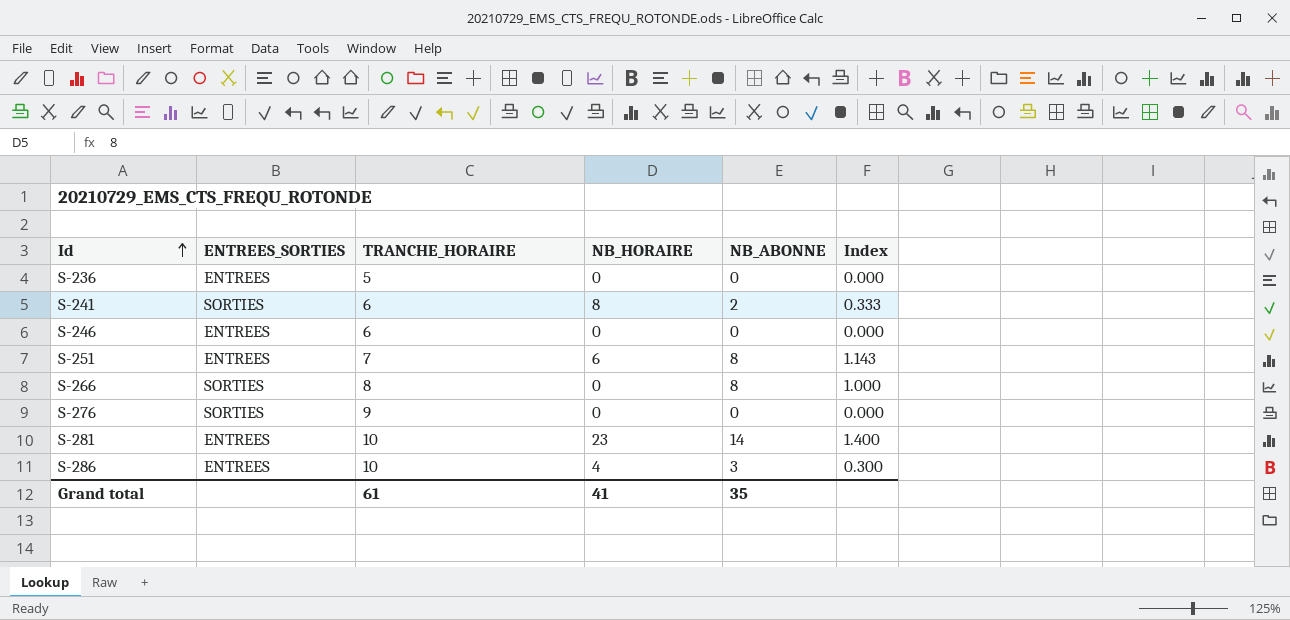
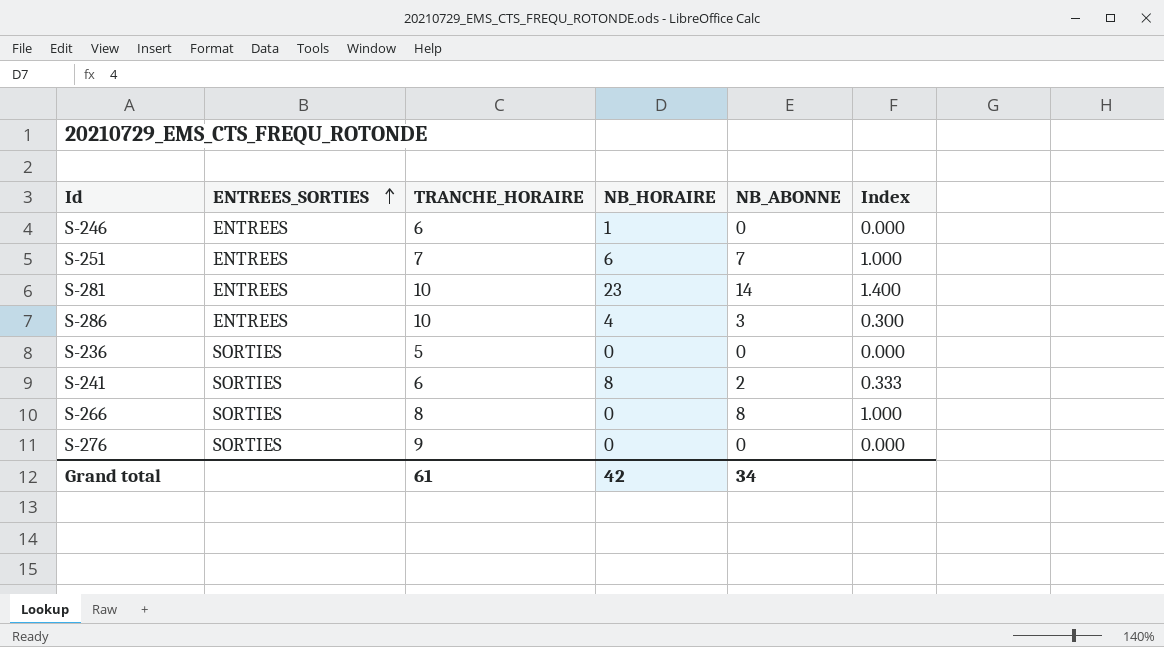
row order: Id ascending -> ENTREES_SORTIES ascending
S-246 | NB_HORAIRE: 0 -> 1
S-251 | NB_ABONNE: 8 -> 7
S-251 | Index: 1.143 -> 1.000
S-236 | ENTREES_SORTIES: ENTREES -> SORTIES
Grand total | NB_HORAIRE: 41 -> 42
Grand total | NB_ABONNE: 35 -> 34

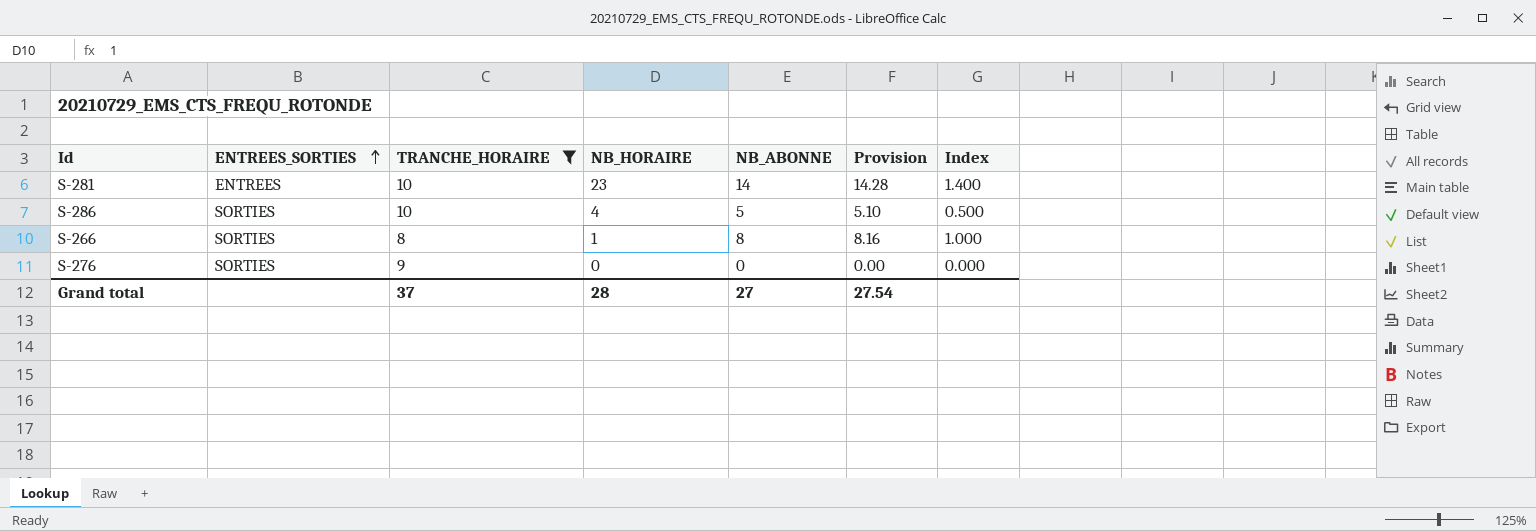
filter: none -> TRANCHE_HORAIRE >= 8
column Provision | formula: none -> [NB_ABONNE] * 1.02
S-286 | ENTREES_SORTIES: ENTREES -> SORTIES
S-286 | NB_ABONNE: 3 -> 5
S-286 | Index: 0.300 -> 0.500
S-266 | NB_HORAIRE: 0 -> 1
Grand total | TRANCHE_HORAIRE: 61 -> 37
Grand total | NB_HORAIRE: 42 -> 28
Grand total | NB_ABONNE: 34 -> 27

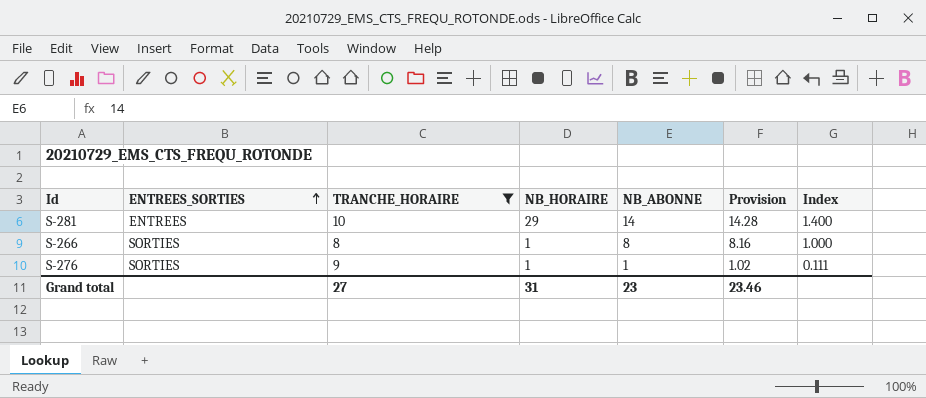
row S-286: SORTIES | 10 | 4 | 5 | 5.10 | 0.500 -> none
S-281 | NB_HORAIRE: 23 -> 29
S-276 | NB_HORAIRE: 0 -> 1
S-276 | NB_ABONNE: 0 -> 1
S-276 | Provision: 0.00 -> 1.02
S-276 | Index: 0.000 -> 0.111
Grand total | TRANCHE_HORAIRE: 37 -> 27
Grand total | NB_HORAIRE: 28 -> 31
Grand total | NB_ABONNE: 27 -> 23
Grand total | Provision: 27.54 -> 23.46

